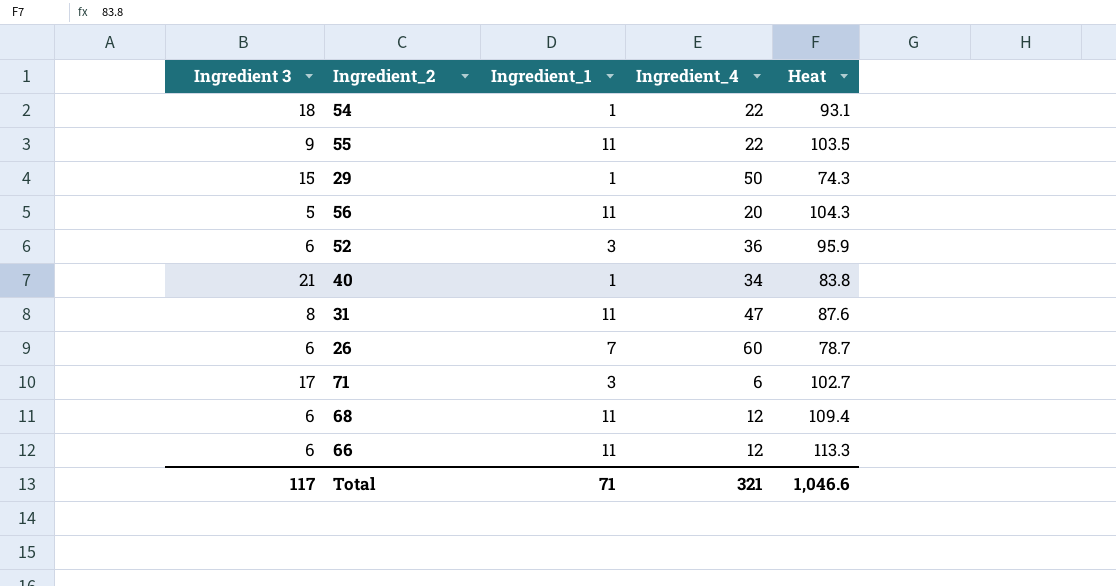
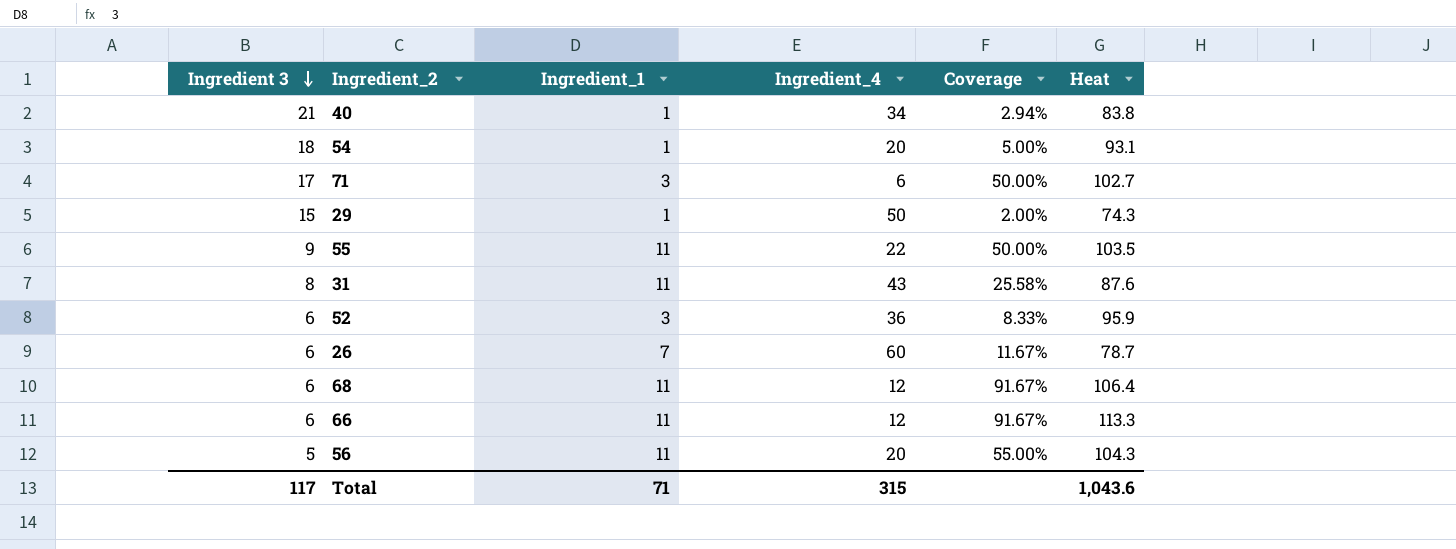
row order: none -> Ingredient 3 descending
column Coverage | formula: none -> [Ingredient_1] / [Ingredient_4]
54 | Ingredient_4: 22 -> 20
31 | Ingredient_4: 47 -> 43
68 | Heat: 109.4 -> 106.4
Total | Ingredient_4: 321 -> 315
Total | Heat: 1,046.6 -> 1,043.6

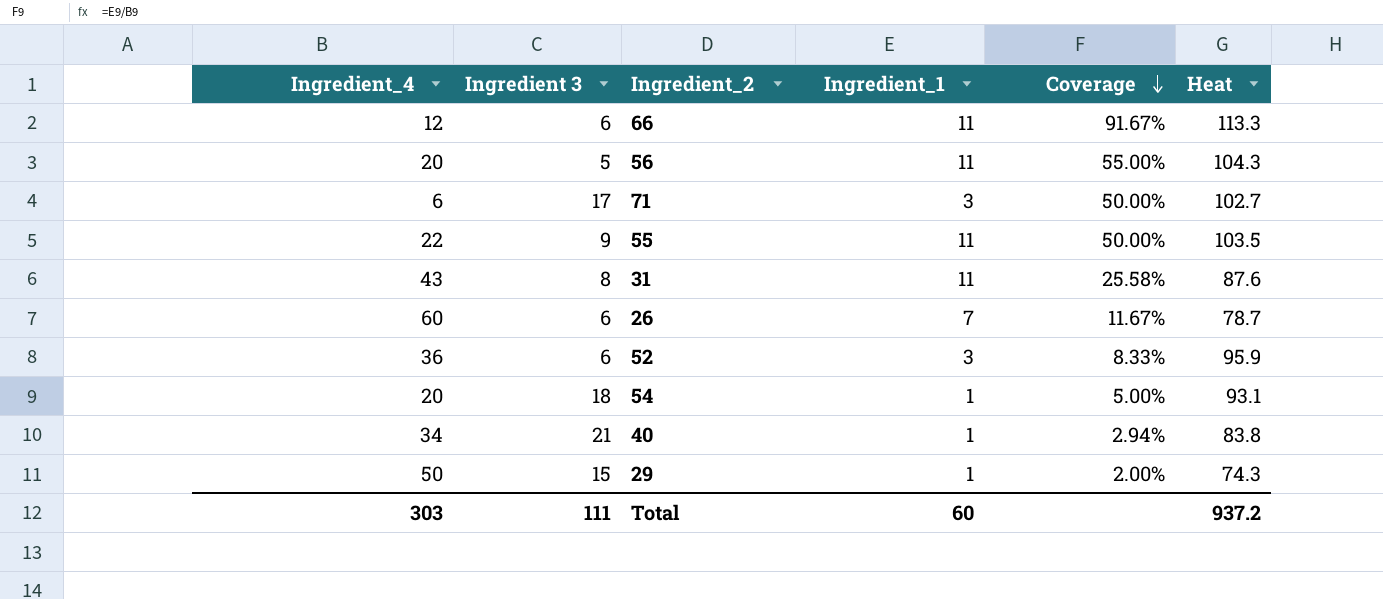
row order: Ingredient 3 descending -> Coverage descending
column Ingredient_4 | position: 4 -> 1
row 68: 6 | 11 | 12 | 91.67% | 106.4 -> none
Total | Ingredient_4: 315 -> 303
Total | Ingredient 3: 117 -> 111
Total | Ingredient_1: 71 -> 60
Total | Heat: 1,043.6 -> 937.2

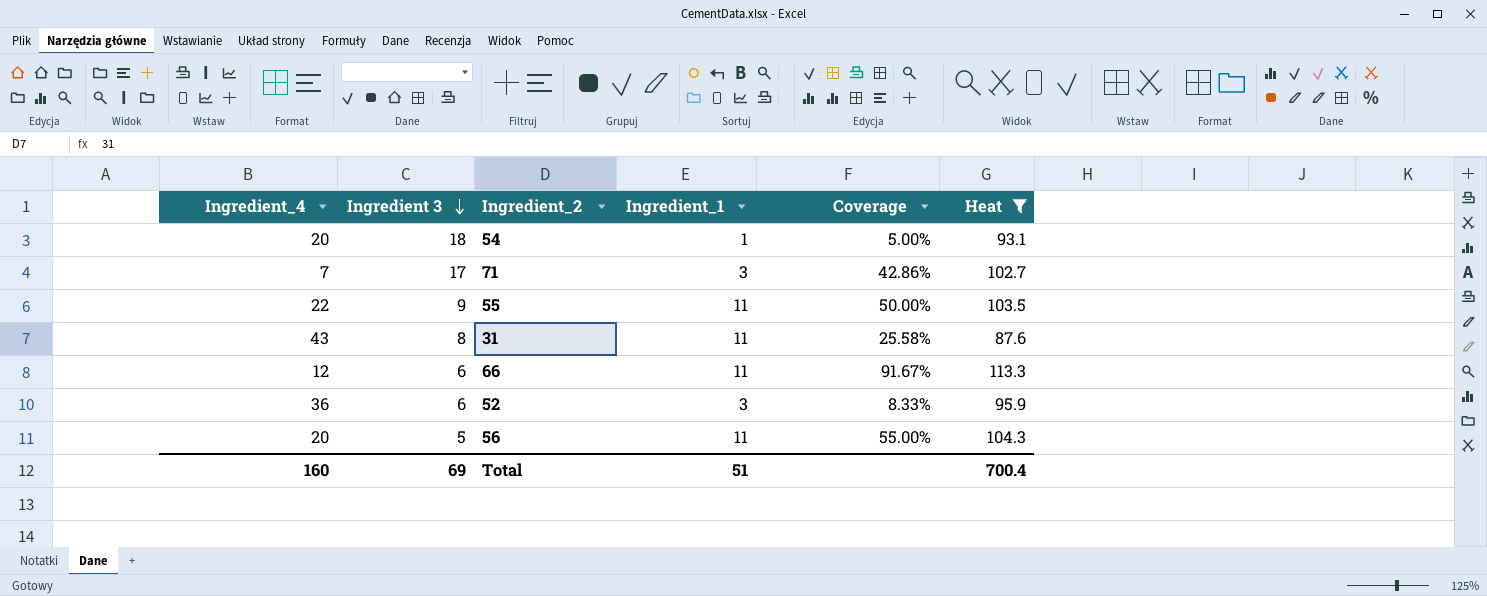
filter: none -> Heat >= 87.6
row order: Coverage descending -> Ingredient 3 descending
71 | Ingredient_4: 6 -> 7
71 | Coverage: 50.00% -> 42.86%
Total | Ingredient_4: 303 -> 160
Total | Ingredient 3: 111 -> 69
Total | Ingredient_1: 60 -> 51
Total | Heat: 937.2 -> 700.4

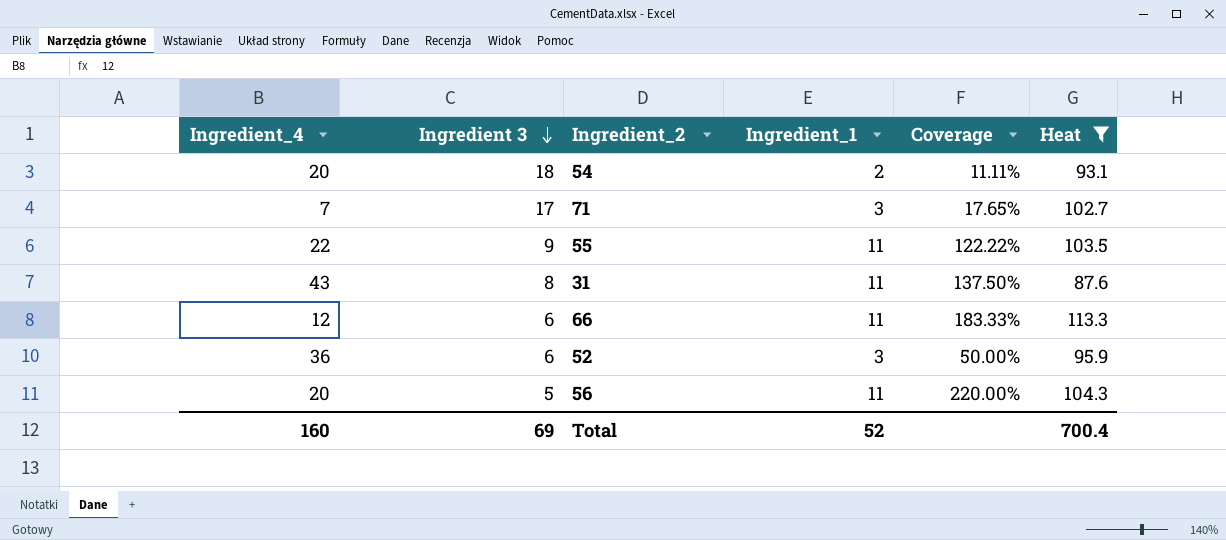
column Coverage | formula: [Ingredient_1] / [Ingredient_4] -> [Ingredient_1] / [Ingredient 3]
54 | Ingredient_1: 1 -> 2
Total | Ingredient_1: 51 -> 52

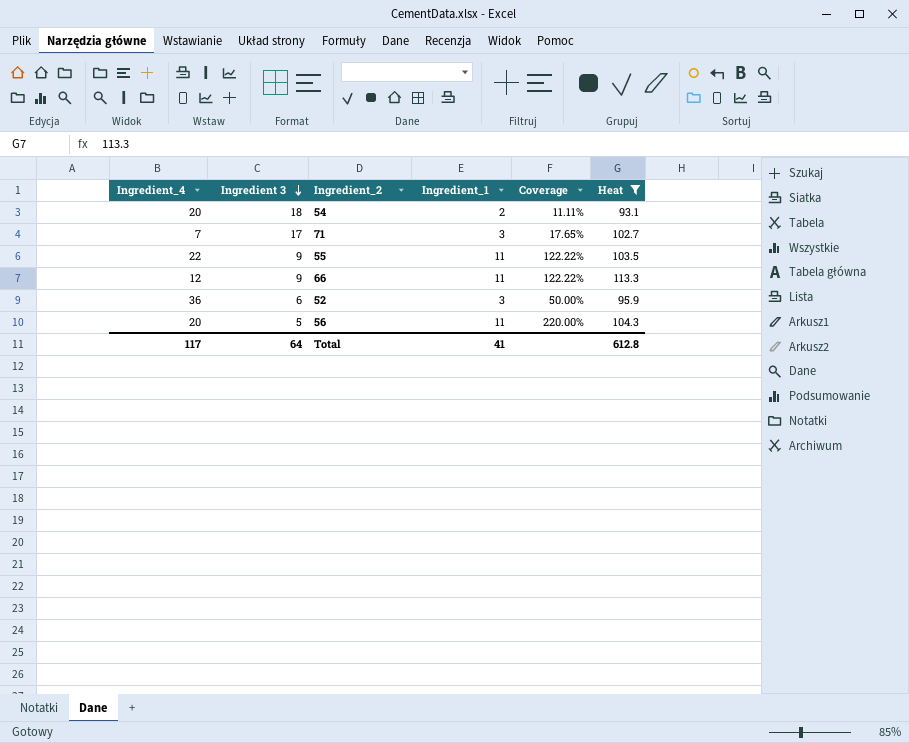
row 31: 43 | 8 | 11 | 137.50% | 87.6 -> none
66 | Ingredient 3: 6 -> 9
66 | Coverage: 183.33% -> 122.22%
Total | Ingredient_4: 160 -> 117
Total | Ingredient 3: 69 -> 64
Total | Ingredient_1: 52 -> 41
Total | Heat: 700.4 -> 612.8

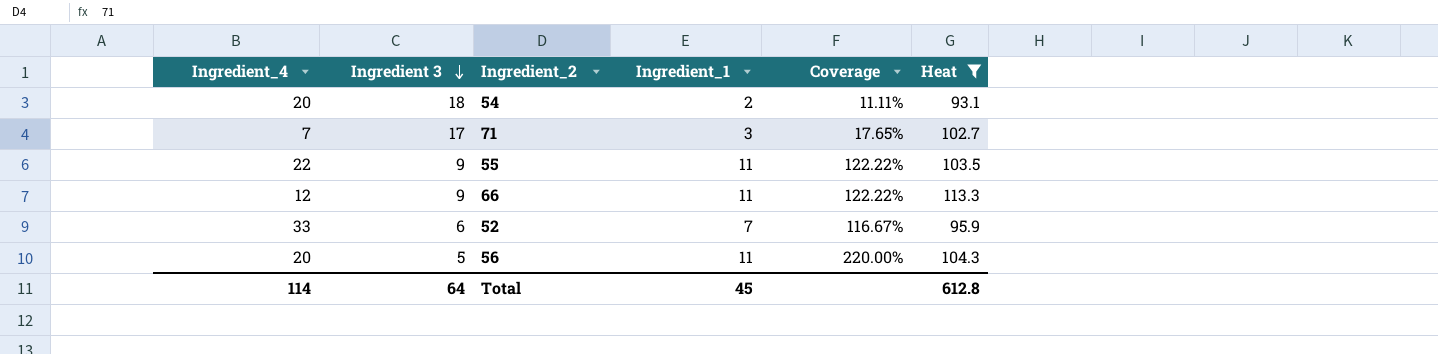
52 | Ingredient_4: 36 -> 33
52 | Ingredient_1: 3 -> 7
52 | Coverage: 50.00% -> 116.67%
Total | Ingredient_4: 117 -> 114
Total | Ingredient_1: 41 -> 45

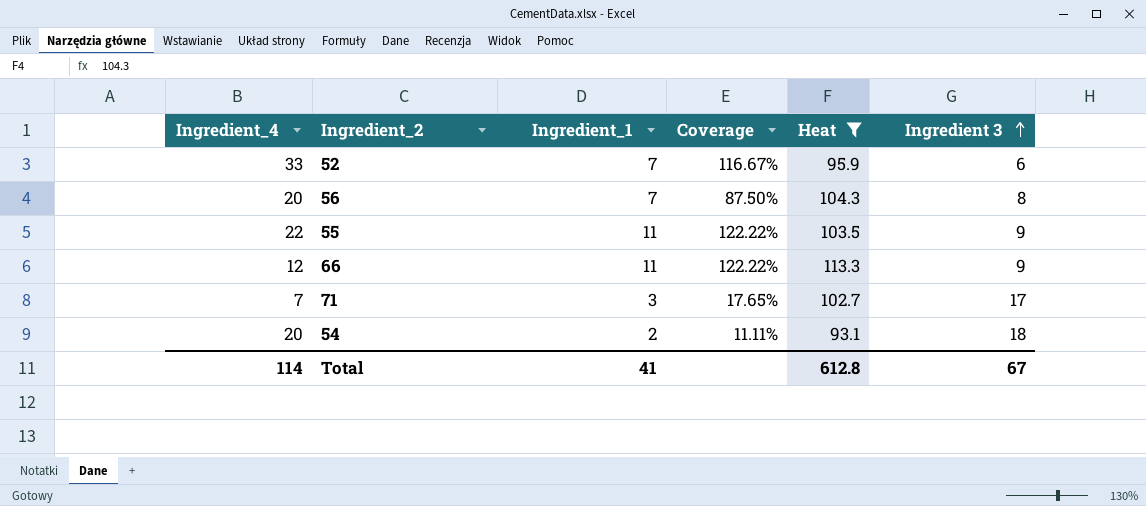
row order: Ingredient 3 descending -> Ingredient 3 ascending
column Ingredient 3 | position: 2 -> 6
56 | Ingredient_1: 11 -> 7
56 | Coverage: 220.00% -> 87.50%
56 | Ingredient 3: 5 -> 8
Total | Ingredient_1: 45 -> 41
Total | Ingredient 3: 64 -> 67

